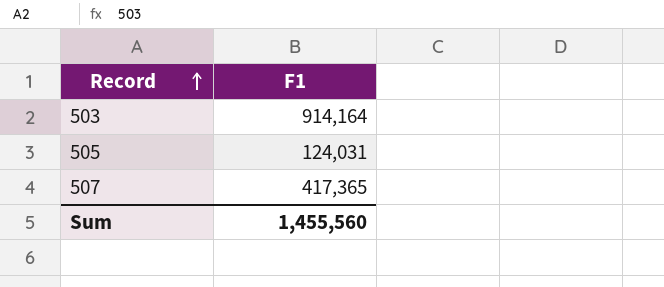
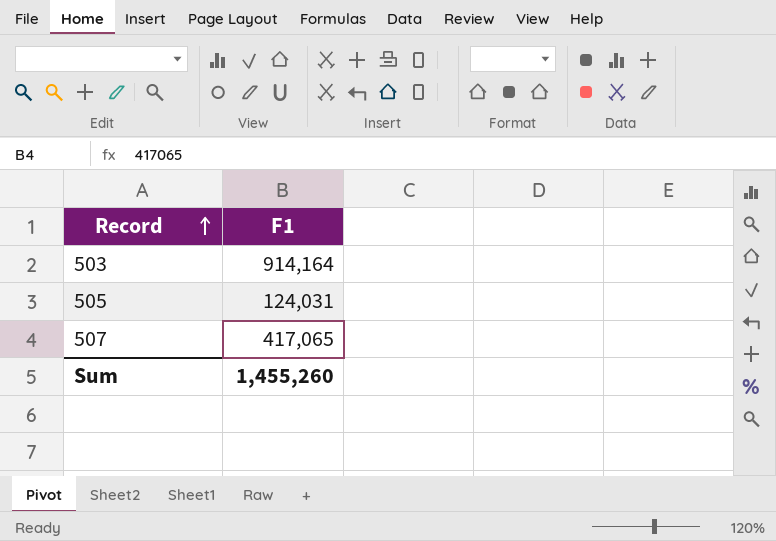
507 | F1: 417,365 -> 417,065
Sum | F1: 1,455,560 -> 1,455,260

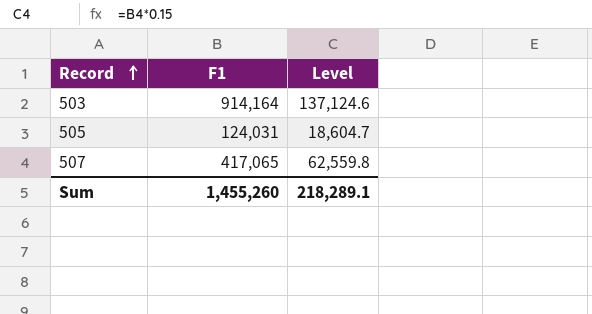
column Level | formula: none -> [F1] * 0.15

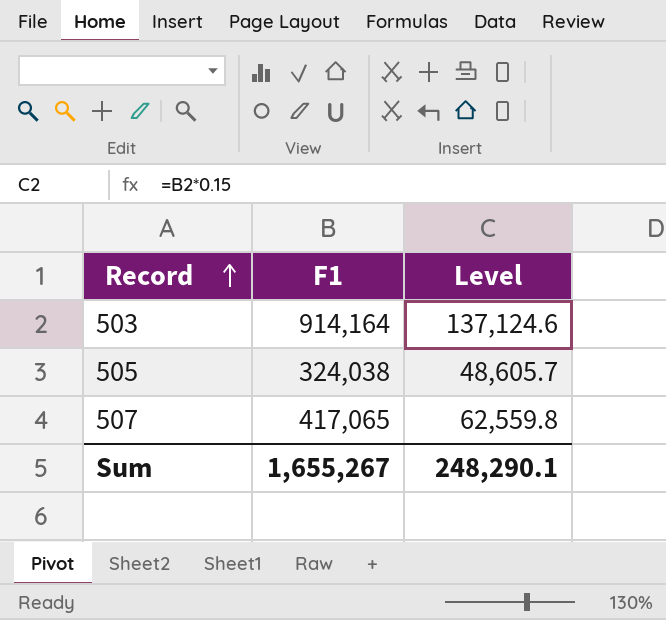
505 | F1: 124,031 -> 324,038
505 | Level: 18,604.7 -> 48,605.7
Sum | F1: 1,455,260 -> 1,655,267
Sum | Level: 218,289.1 -> 248,290.1

